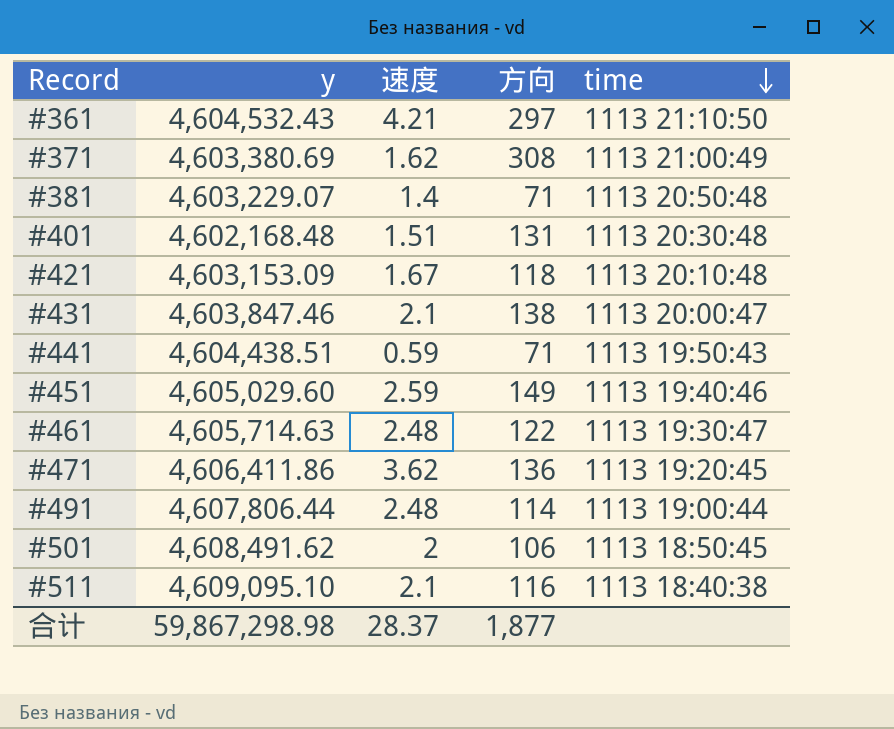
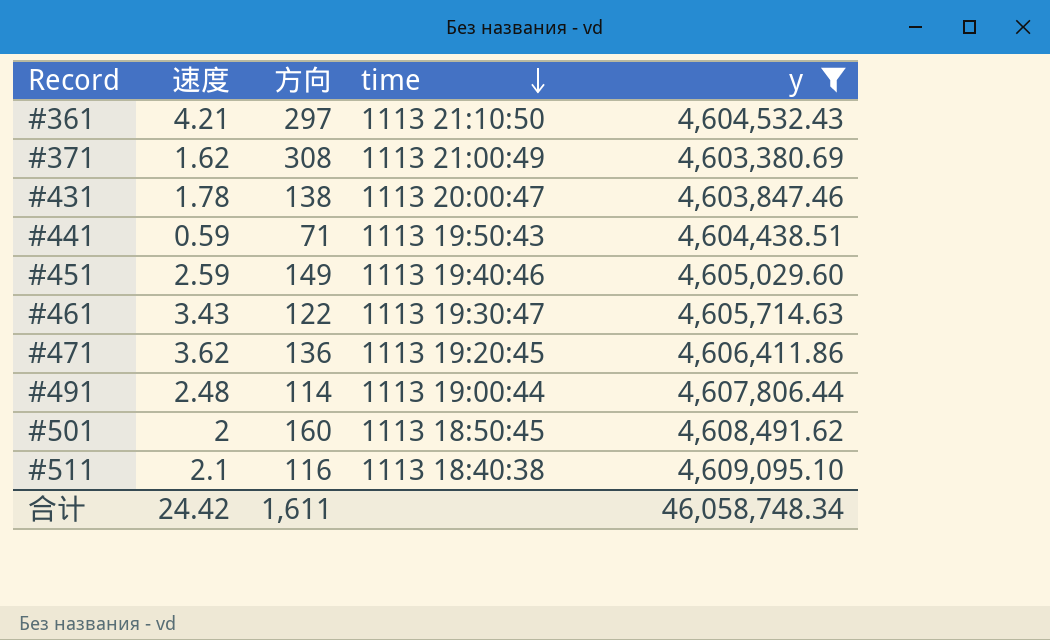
filter: none -> y >= 4,603,380.69
column y | position: 2 -> 5
#431 | 速度: 2.1 -> 1.78
#461 | 速度: 2.48 -> 3.43
#501 | 方向: 106 -> 160
合计 | 速度: 28.37 -> 24.42
合计 | 方向: 1,877 -> 1,611
合计 | y: 59,867,298.98 -> 46,058,748.34

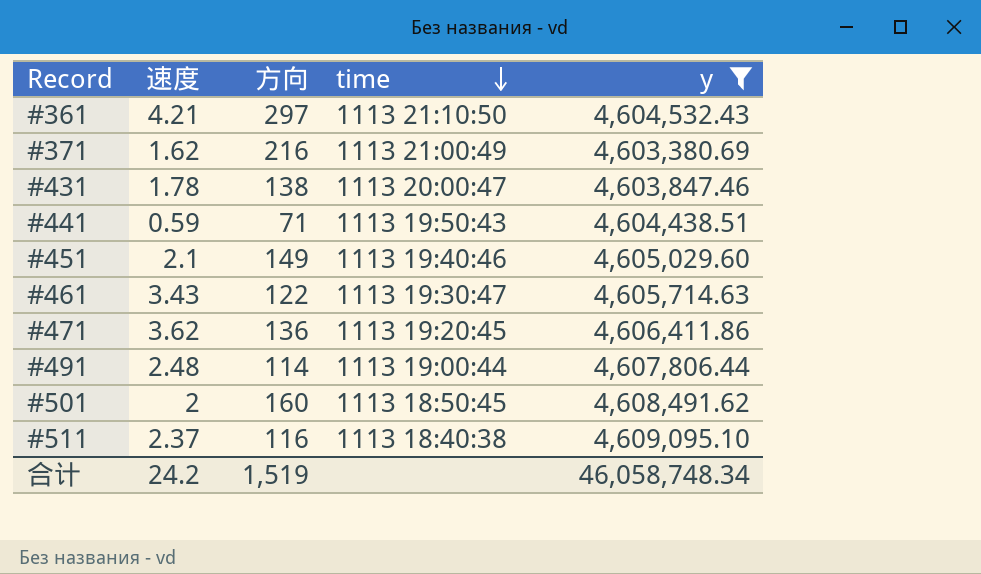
#371 | 方向: 308 -> 216
#451 | 速度: 2.59 -> 2.1
#511 | 速度: 2.1 -> 2.37
合计 | 速度: 24.42 -> 24.2
合计 | 方向: 1,611 -> 1,519

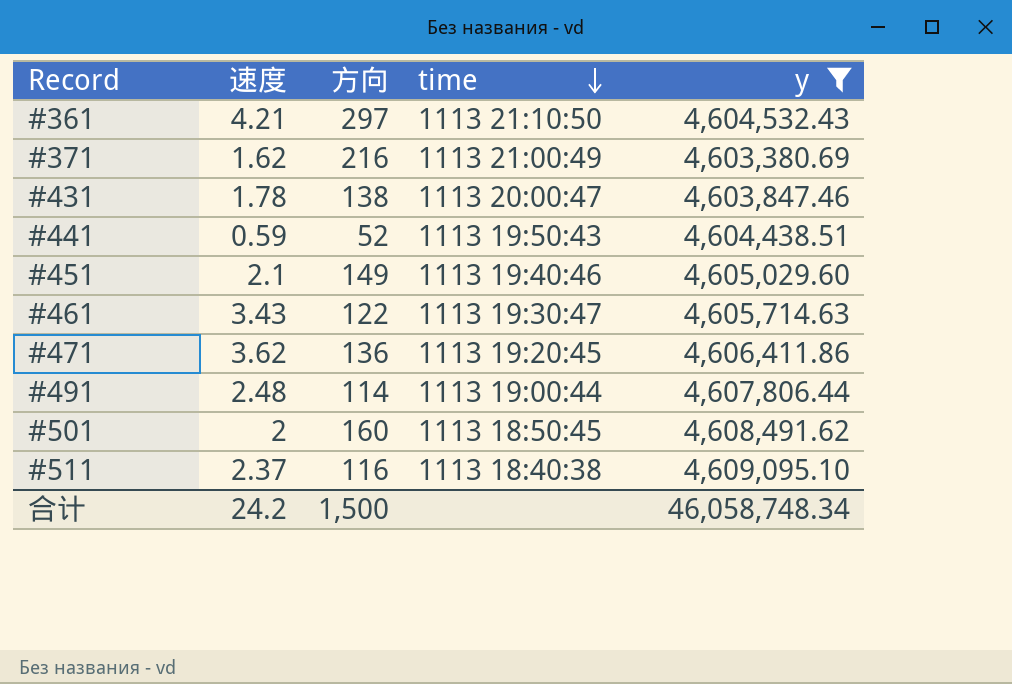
#441 | 方向: 71 -> 52
合计 | 方向: 1,519 -> 1,500

